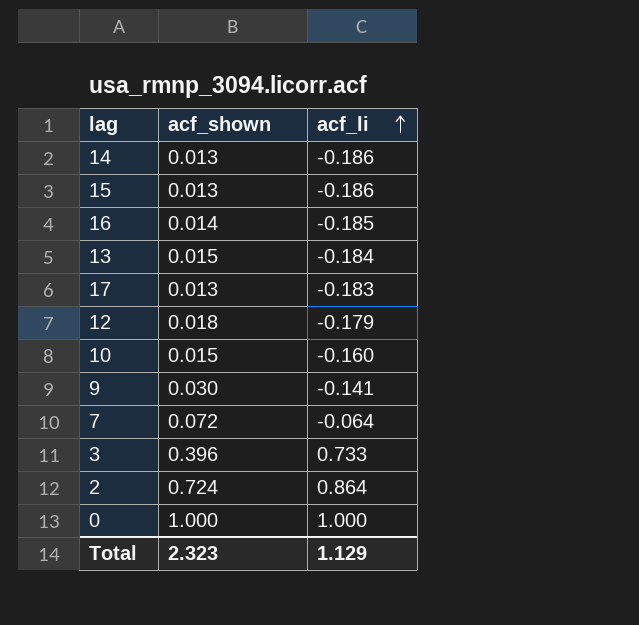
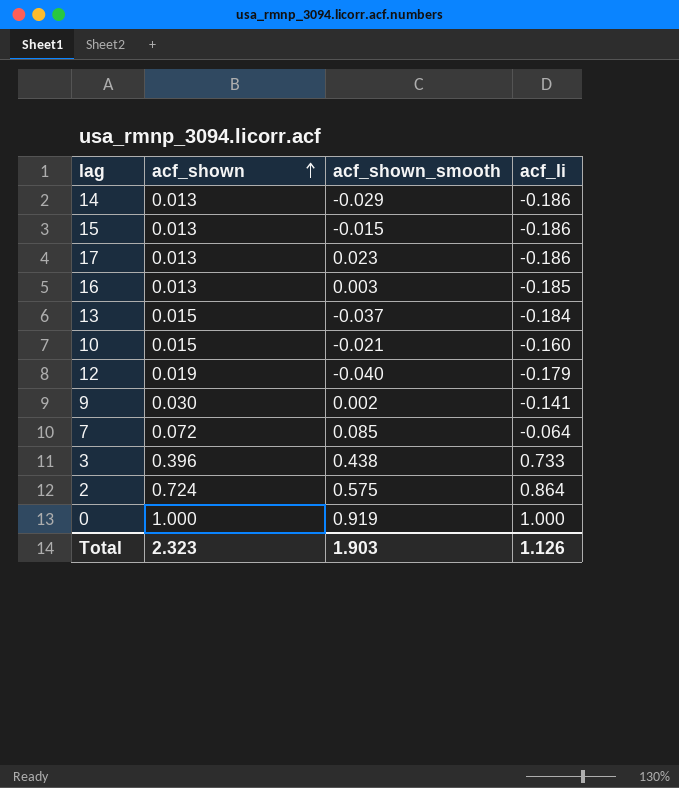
row order: acf_li ascending -> acf_shown ascending
column acf_shown_smooth | position: none -> 3
17 | acf_li: -0.183 -> -0.186
16 | acf_shown: 0.014 -> 0.013
12 | acf_shown: 0.018 -> 0.019
Total | acf_li: 1.129 -> 1.126

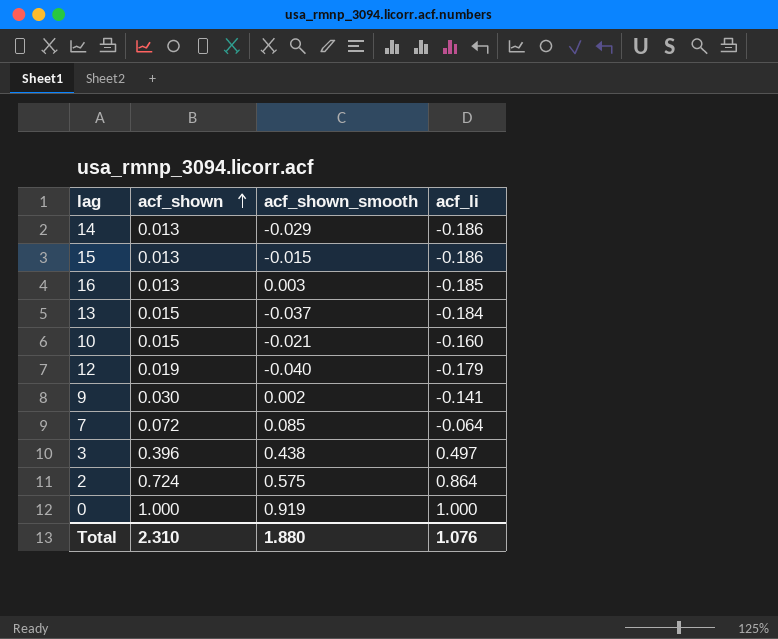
row 17: 0.013 | 0.023 | -0.186 -> none
3 | acf_li: 0.733 -> 0.497
Total | acf_shown: 2.323 -> 2.310
Total | acf_shown_smooth: 1.903 -> 1.880
Total | acf_li: 1.126 -> 1.076

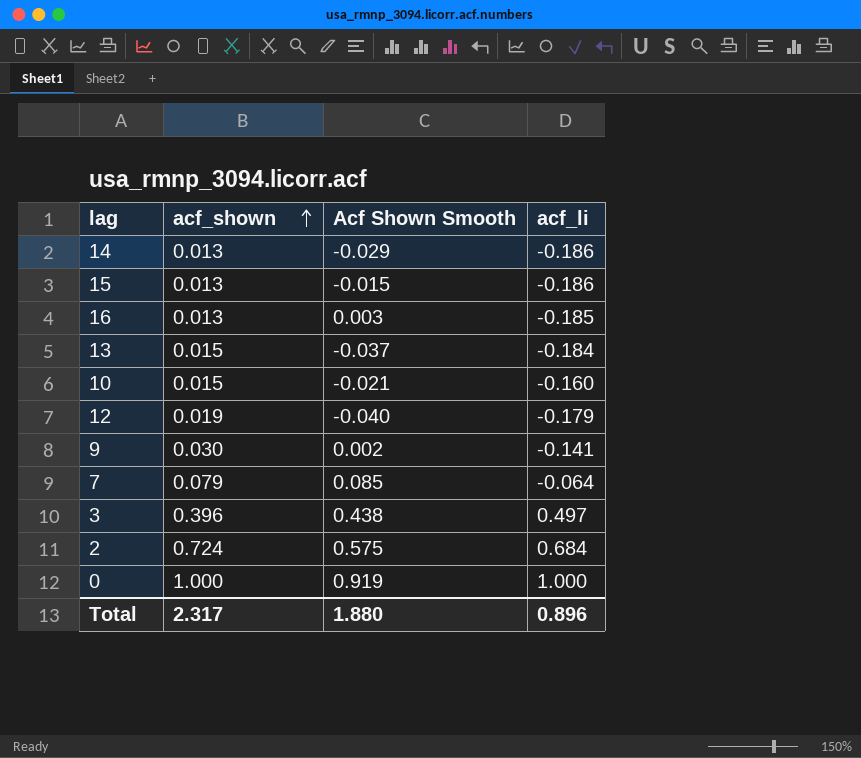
column name: acf_shown_smooth -> Acf Shown Smooth
7 | acf_shown: 0.072 -> 0.079
2 | acf_li: 0.864 -> 0.684
Total | acf_shown: 2.310 -> 2.317
Total | acf_li: 1.076 -> 0.896

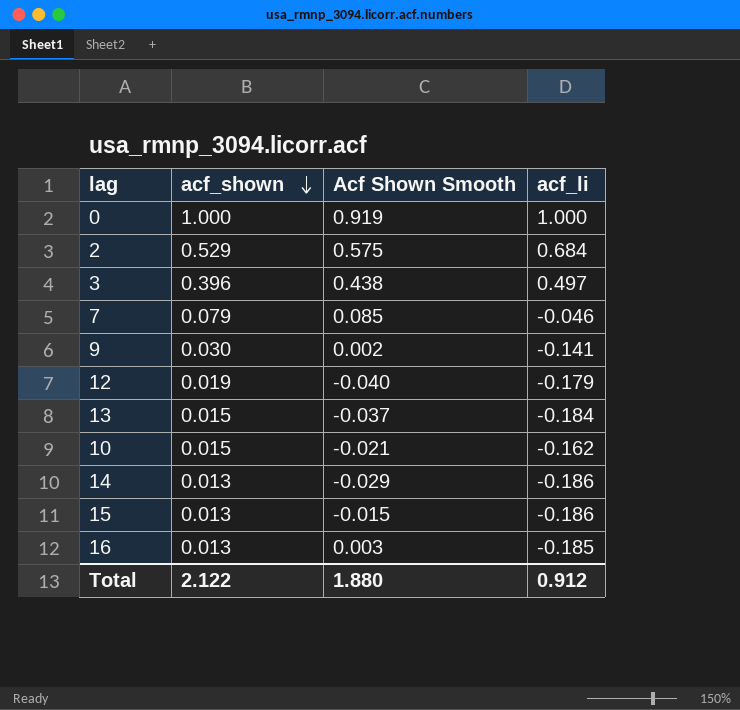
row order: acf_shown ascending -> acf_shown descending
2 | acf_shown: 0.724 -> 0.529
7 | acf_li: -0.064 -> -0.046
10 | acf_li: -0.160 -> -0.162
Total | acf_shown: 2.317 -> 2.122
Total | acf_li: 0.896 -> 0.912

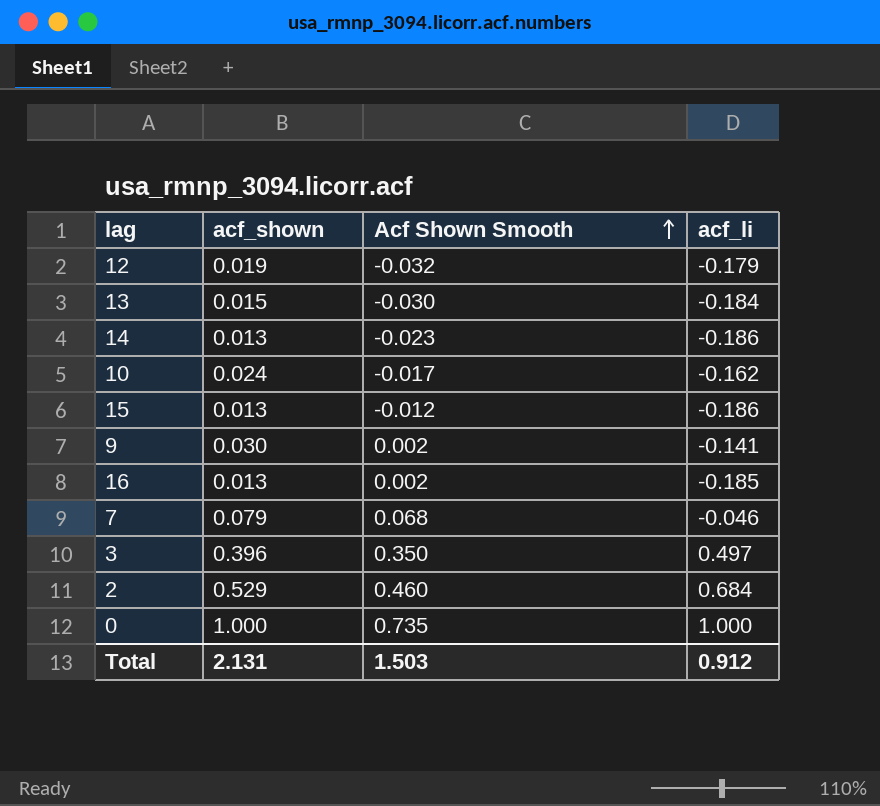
row order: acf_shown descending -> Acf Shown Smooth ascending
12 | Acf Shown Smooth: -0.040 -> -0.032
13 | Acf Shown Smooth: -0.037 -> -0.030
14 | Acf Shown Smooth: -0.029 -> -0.023
10 | acf_shown: 0.015 -> 0.024
10 | Acf Shown Smooth: -0.021 -> -0.017
15 | Acf Shown Smooth: -0.015 -> -0.012
16 | Acf Shown Smooth: 0.003 -> 0.002
7 | Acf Shown Smooth: 0.085 -> 0.068
3 | Acf Shown Smooth: 0.438 -> 0.350
2 | Acf Shown Smooth: 0.575 -> 0.460
0 | Acf Shown Smooth: 0.919 -> 0.735
Total | acf_shown: 2.122 -> 2.131
Total | Acf Shown Smooth: 1.880 -> 1.503

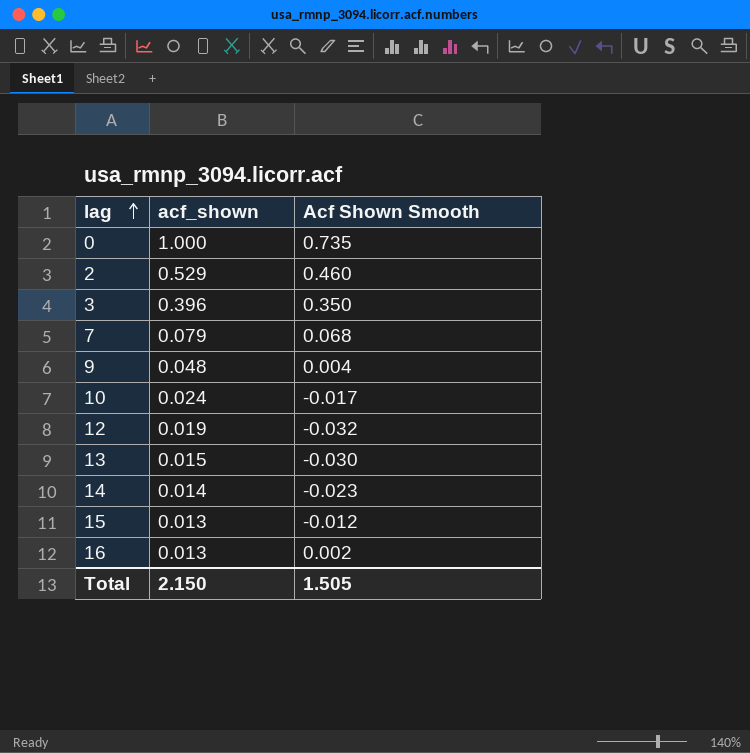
row order: Acf Shown Smooth ascending -> lag ascending
column acf_li | position: 4 -> none
9 | acf_shown: 0.030 -> 0.048
9 | Acf Shown Smooth: 0.002 -> 0.004
14 | acf_shown: 0.013 -> 0.014
Total | acf_shown: 2.131 -> 2.150
Total | Acf Shown Smooth: 1.503 -> 1.505

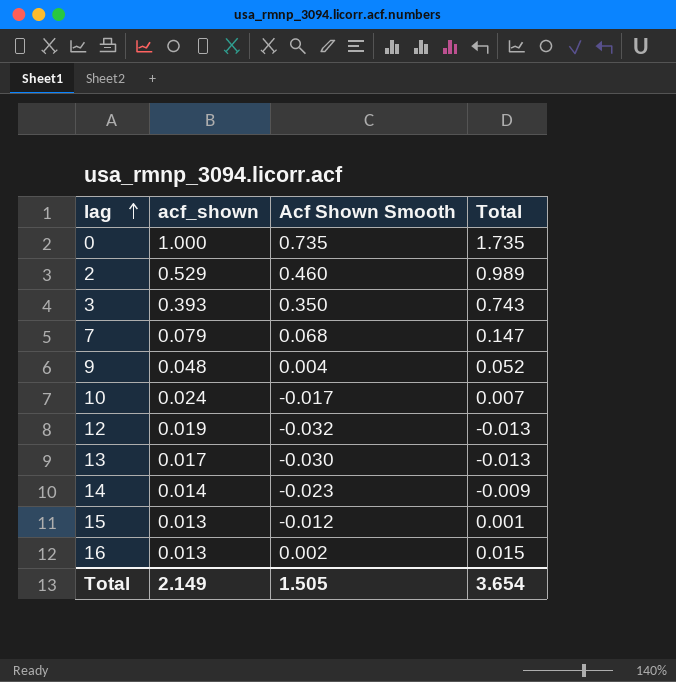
column Total | formula: none -> [acf_shown] + [Acf Shown Smooth]
3 | acf_shown: 0.396 -> 0.393
13 | acf_shown: 0.015 -> 0.017
Total | acf_shown: 2.150 -> 2.149

